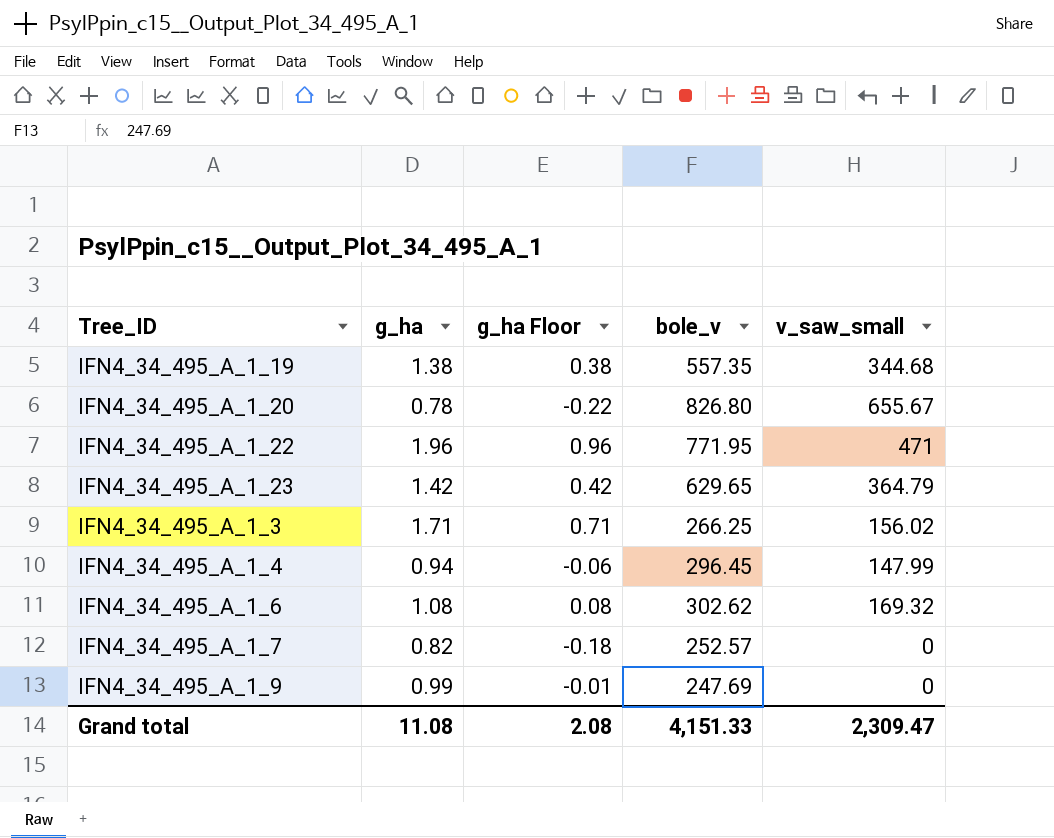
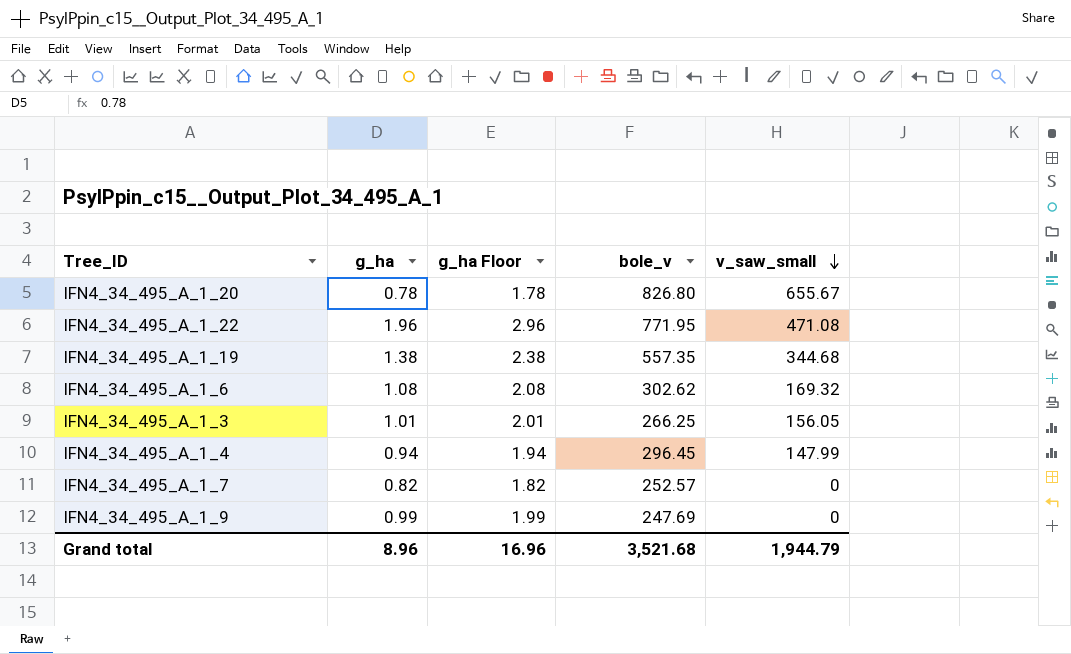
row order: none -> v_saw_small descending
column g_ha Floor | formula: [g_ha] - 1 -> [g_ha] + 1
row IFN4_34_495_A_1_23: 1.42 | 0.42 | 629.65 | 364.79 -> none
IFN4_34_495_A_1_22 | v_saw_small: 471 -> 471.08
IFN4_34_495_A_1_3 | g_ha: 1.71 -> 1.01
IFN4_34_495_A_1_3 | v_saw_small: 156.02 -> 156.05
Grand total | g_ha: 11.08 -> 8.96
Grand total | g_ha Floor: 2.08 -> 16.96
Grand total | bole_v: 4,151.33 -> 3,521.68
Grand total | v_saw_small: 2,309.47 -> 1,944.79

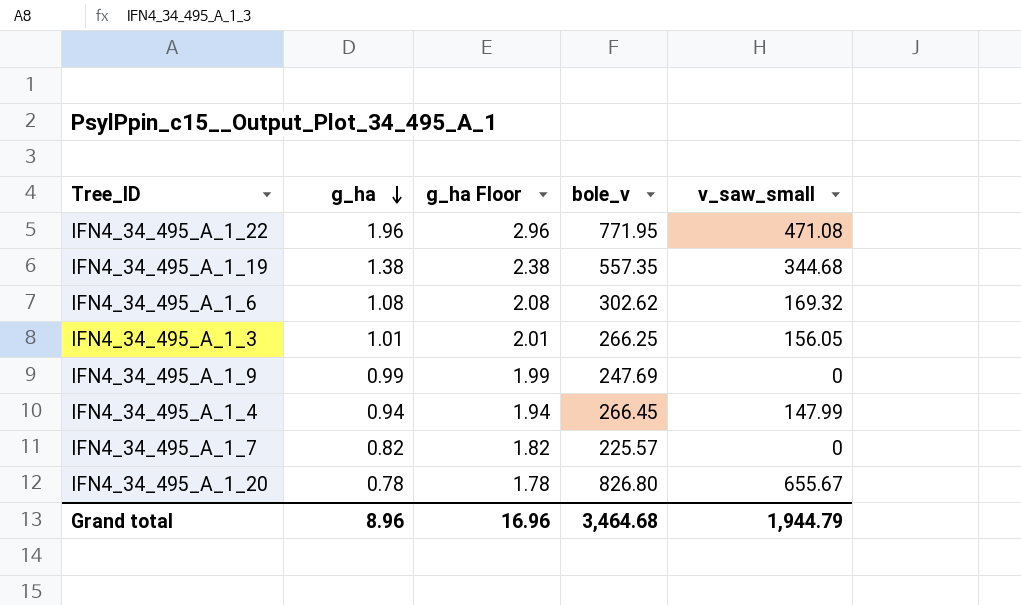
row order: v_saw_small descending -> g_ha descending
IFN4_34_495_A_1_4 | bole_v: 296.45 -> 266.45
IFN4_34_495_A_1_7 | bole_v: 252.57 -> 225.57
Grand total | bole_v: 3,521.68 -> 3,464.68

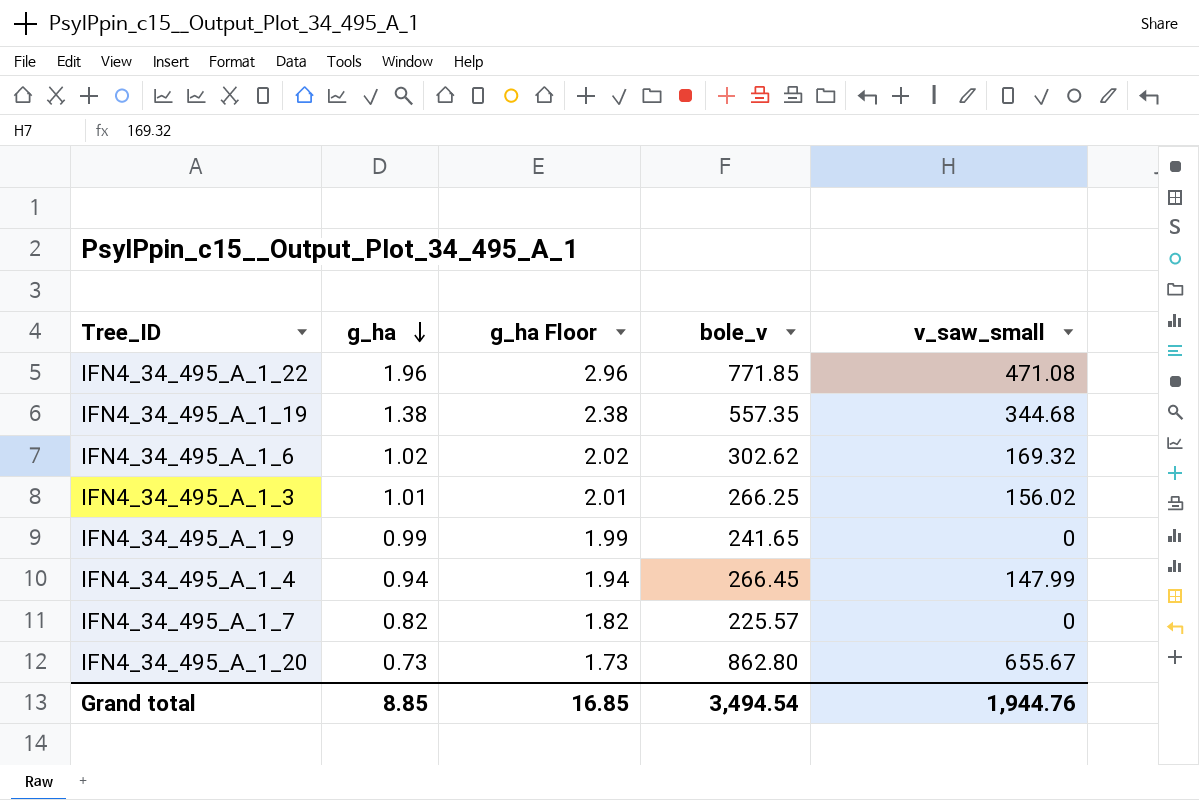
IFN4_34_495_A_1_22 | bole_v: 771.95 -> 771.85
IFN4_34_495_A_1_6 | g_ha: 1.08 -> 1.02
IFN4_34_495_A_1_6 | g_ha Floor: 2.08 -> 2.02
IFN4_34_495_A_1_3 | v_saw_small: 156.05 -> 156.02
IFN4_34_495_A_1_9 | bole_v: 247.69 -> 241.65
IFN4_34_495_A_1_20 | g_ha: 0.78 -> 0.73
IFN4_34_495_A_1_20 | g_ha Floor: 1.78 -> 1.73
IFN4_34_495_A_1_20 | bole_v: 826.80 -> 862.80
Grand total | g_ha: 8.96 -> 8.85
Grand total | g_ha Floor: 16.96 -> 16.85
Grand total | bole_v: 3,464.68 -> 3,494.54
Grand total | v_saw_small: 1,944.79 -> 1,944.76

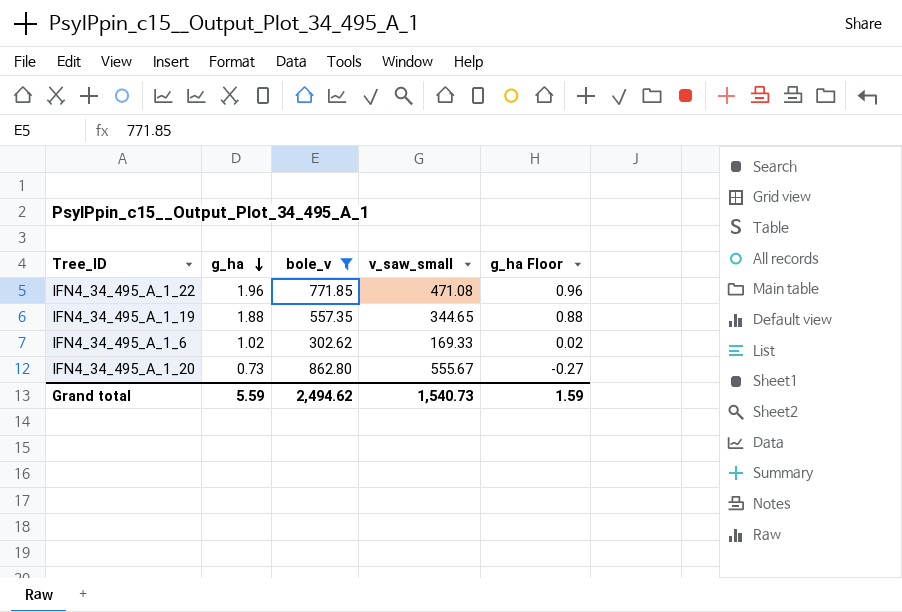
filter: none -> bole_v >= 302.62
column g_ha Floor | formula: [g_ha] + 1 -> [g_ha] - 1
column g_ha Floor | position: 3 -> 5
IFN4_34_495_A_1_19 | g_ha: 1.38 -> 1.88
IFN4_34_495_A_1_19 | v_saw_small: 344.68 -> 344.65
IFN4_34_495_A_1_6 | v_saw_small: 169.32 -> 169.33
IFN4_34_495_A_1_20 | v_saw_small: 655.67 -> 555.67
Grand total | g_ha: 8.85 -> 5.59
Grand total | bole_v: 3,494.54 -> 2,494.62
Grand total | v_saw_small: 1,944.76 -> 1,540.73
Grand total | g_ha Floor: 16.85 -> 1.59

